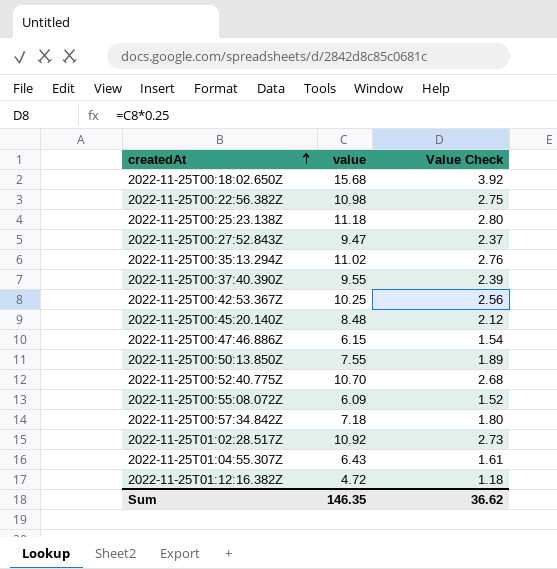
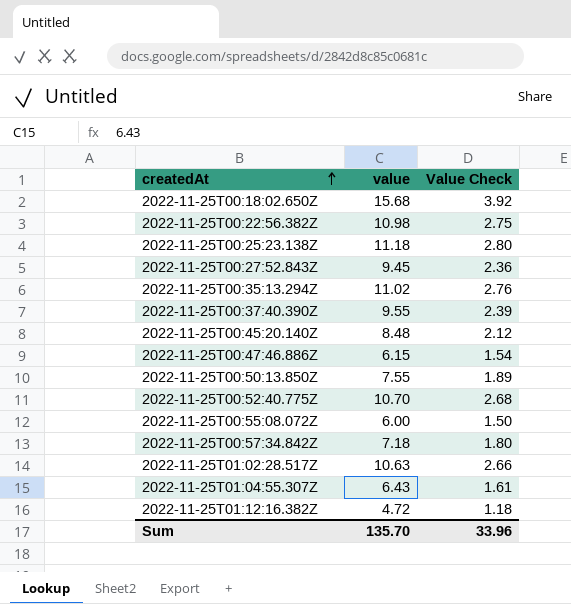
row 2022-11-25T00:42:53.367Z: 10.25 | 2.56 -> none
2022-11-25T00:27:52.843Z | value: 9.47 -> 9.45
2022-11-25T00:27:52.843Z | Value Check: 2.37 -> 2.36
2022-11-25T00:55:08.072Z | value: 6.09 -> 6.00
2022-11-25T00:55:08.072Z | Value Check: 1.52 -> 1.50
2022-11-25T01:02:28.517Z | value: 10.92 -> 10.63
2022-11-25T01:02:28.517Z | Value Check: 2.73 -> 2.66
Sum | value: 146.35 -> 135.70
Sum | Value Check: 36.62 -> 33.96

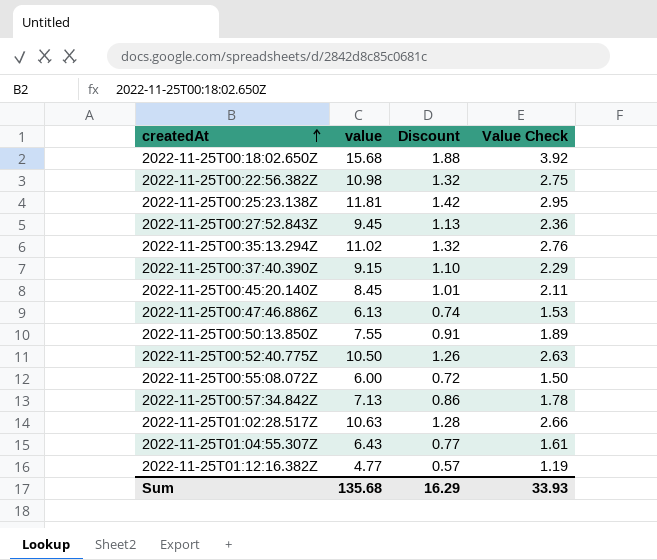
column Discount | formula: none -> [value] * 0.12
2022-11-25T00:25:23.138Z | value: 11.18 -> 11.81
2022-11-25T00:25:23.138Z | Value Check: 2.80 -> 2.95
2022-11-25T00:37:40.390Z | value: 9.55 -> 9.15
2022-11-25T00:37:40.390Z | Value Check: 2.39 -> 2.29
2022-11-25T00:45:20.140Z | value: 8.48 -> 8.45
2022-11-25T00:45:20.140Z | Value Check: 2.12 -> 2.11
2022-11-25T00:47:46.886Z | value: 6.15 -> 6.13
2022-11-25T00:47:46.886Z | Value Check: 1.54 -> 1.53
2022-11-25T00:52:40.775Z | value: 10.70 -> 10.50
2022-11-25T00:52:40.775Z | Value Check: 2.68 -> 2.63
2022-11-25T00:57:34.842Z | value: 7.18 -> 7.13
2022-11-25T00:57:34.842Z | Value Check: 1.80 -> 1.78
2022-11-25T01:12:16.382Z | value: 4.72 -> 4.77
2022-11-25T01:12:16.382Z | Value Check: 1.18 -> 1.19
Sum | value: 135.70 -> 135.68
Sum | Value Check: 33.96 -> 33.93

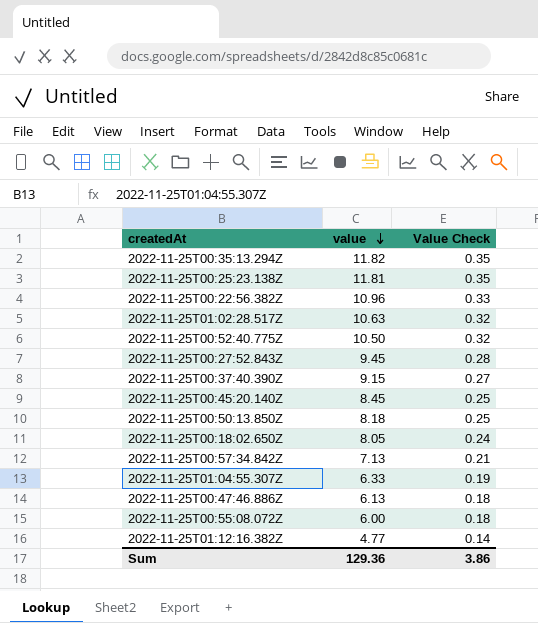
row order: createdAt ascending -> value descending
column Discount | formula: [value] * 0.12 -> none
column Value Check | formula: [value] * 0.25 -> [value] * 0.03
2022-11-25T00:35:13.294Z | value: 11.02 -> 11.82
2022-11-25T00:22:56.382Z | value: 10.98 -> 10.96
2022-11-25T00:50:13.850Z | value: 7.55 -> 8.18
2022-11-25T00:18:02.650Z | value: 15.68 -> 8.05
2022-11-25T01:04:55.307Z | value: 6.43 -> 6.33
Sum | value: 135.68 -> 129.36
Sum | Value Check: 33.93 -> 3.86

